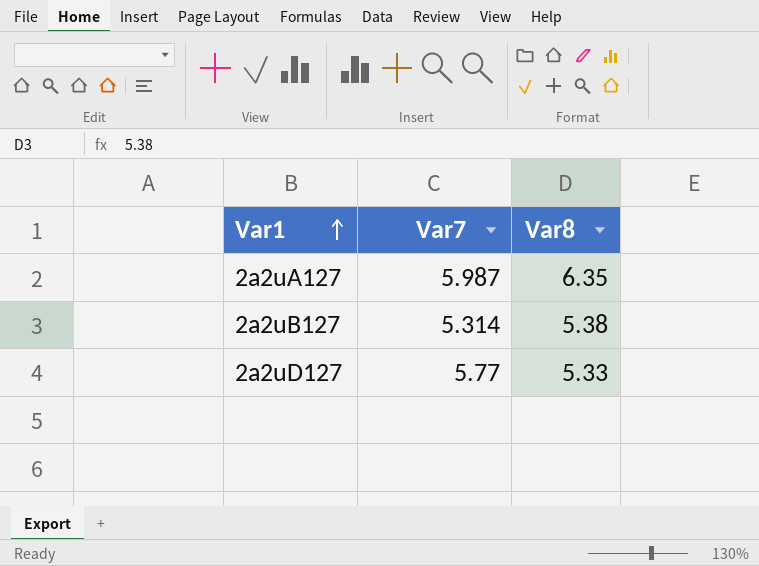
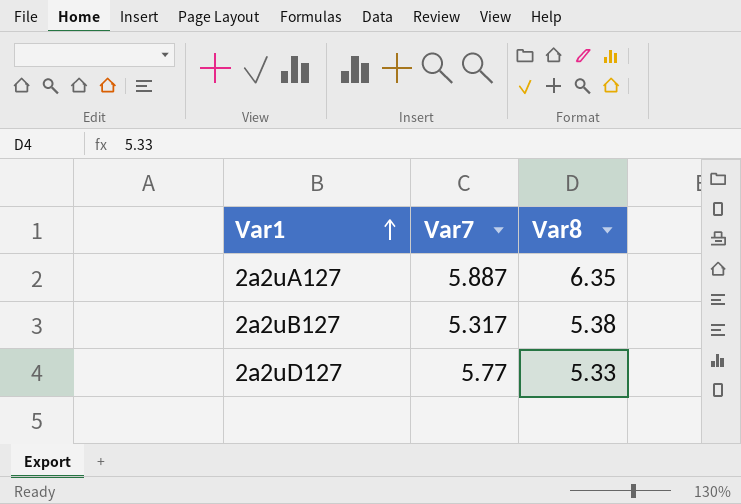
2a2uA127 | Var7: 5.987 -> 5.887
2a2uB127 | Var7: 5.314 -> 5.317

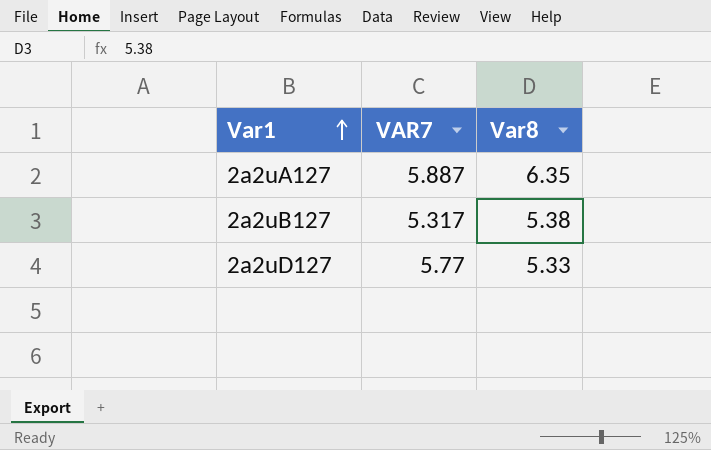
column name: Var7 -> VAR7

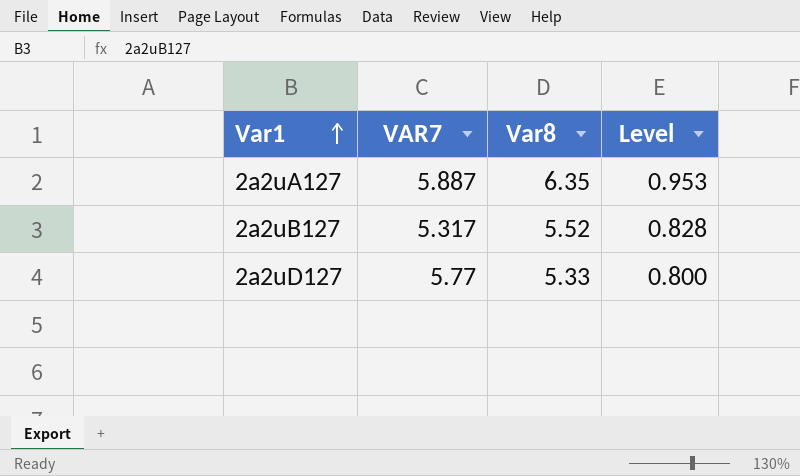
column Level | formula: none -> [Var8] * 0.15
2a2uB127 | Var8: 5.38 -> 5.52

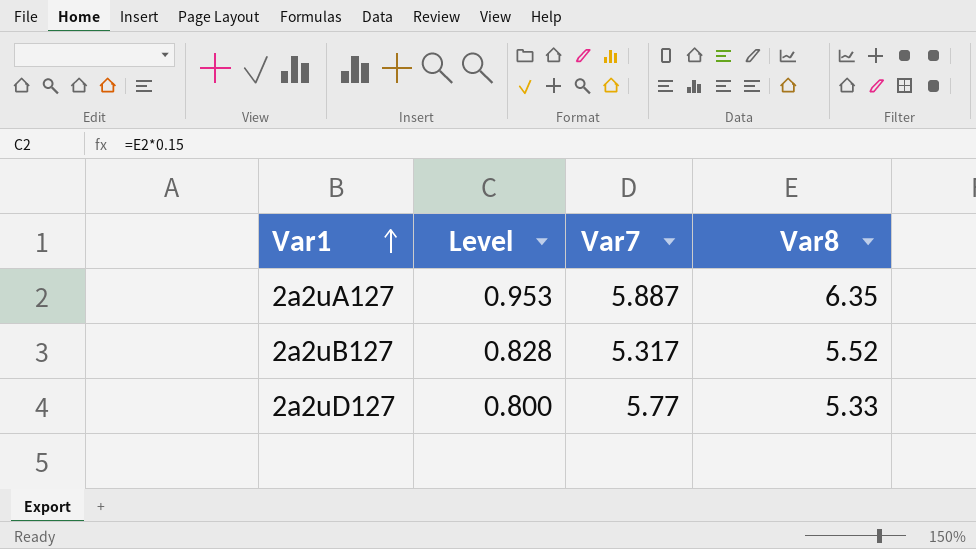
column Level | position: 4 -> 2
column name: VAR7 -> Var7

